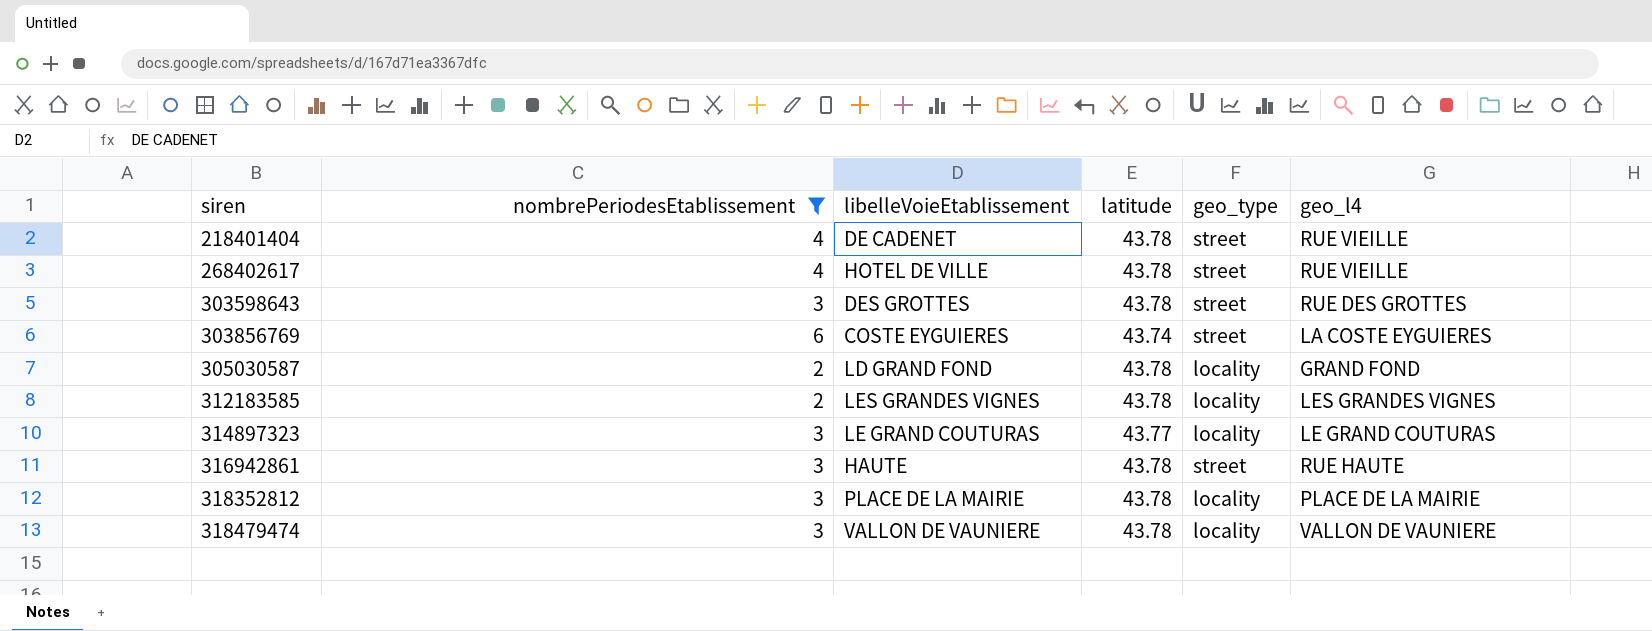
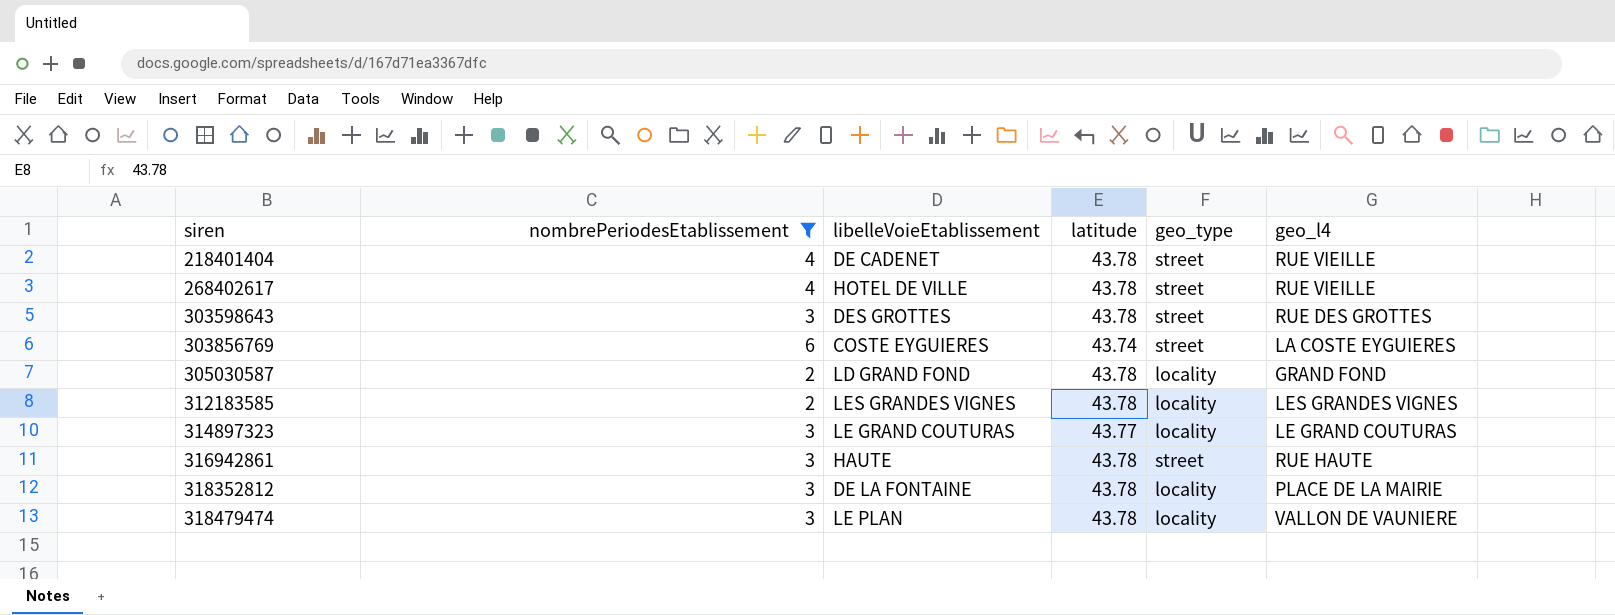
318352812 | libelleVoieEtablissement: PLACE DE LA MAIRIE -> DE LA FONTAINE
318479474 | libelleVoieEtablissement: VALLON DE VAUNIERE -> LE PLAN

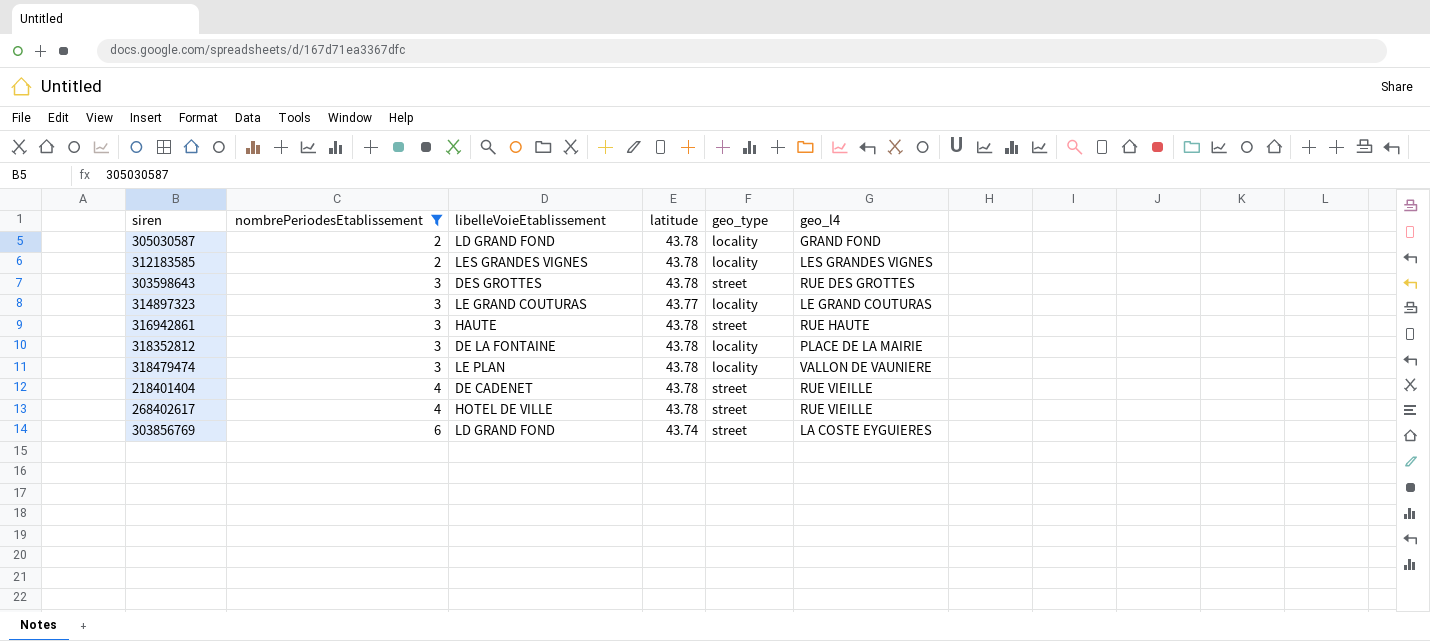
row order: siren ascending -> nombrePeriodesEtablissement ascending
303856769 | libelleVoieEtablissement: COSTE EYGUIERES -> LD GRAND FOND

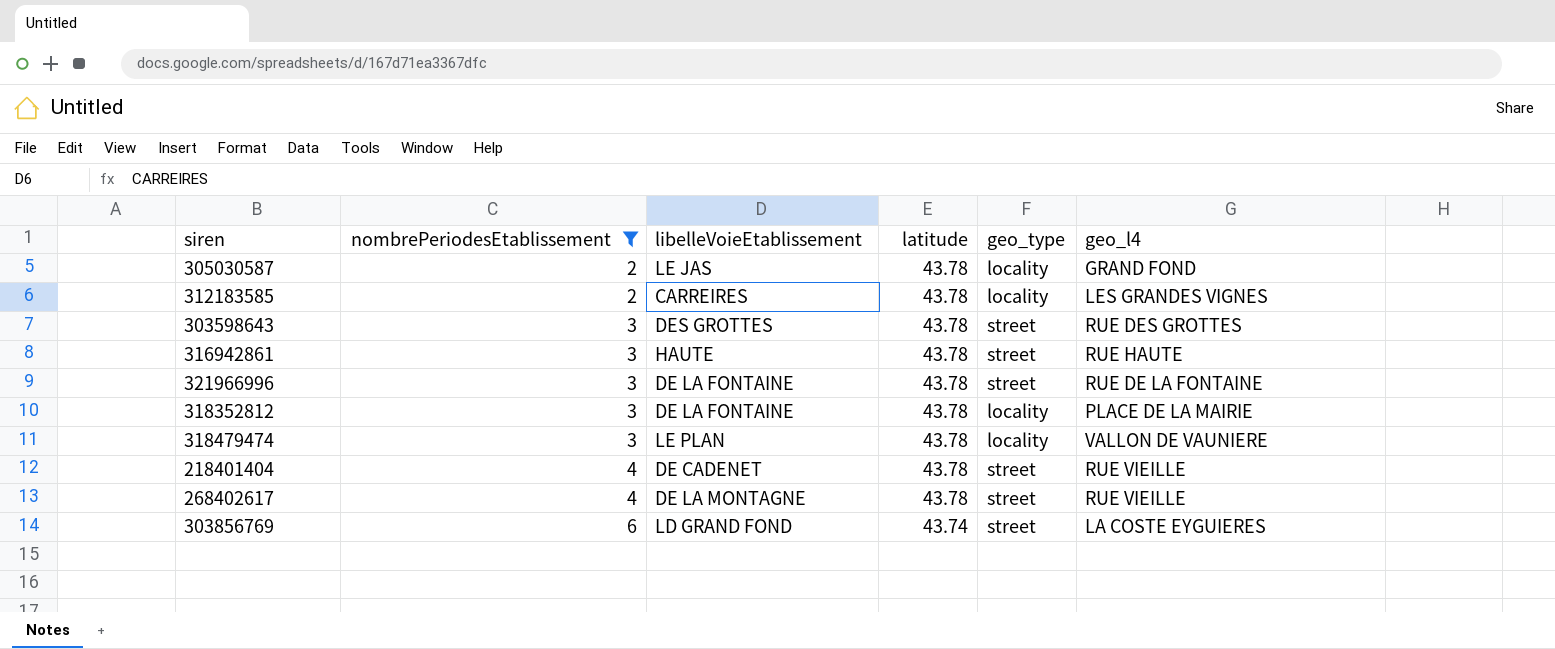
row 314897323: 3 | LE GRAND COUTURAS | 43.77 | locality | LE GRAND COUTURAS -> none
305030587 | libelleVoieEtablissement: LD GRAND FOND -> LE JAS
312183585 | libelleVoieEtablissement: LES GRANDES VIGNES -> CARREIRES
row 321966996: none -> 3 | DE LA FONTAINE | 43.78 | street | RUE DE LA FONTAINE
268402617 | libelleVoieEtablissement: HOTEL DE VILLE -> DE LA MONTAGNE

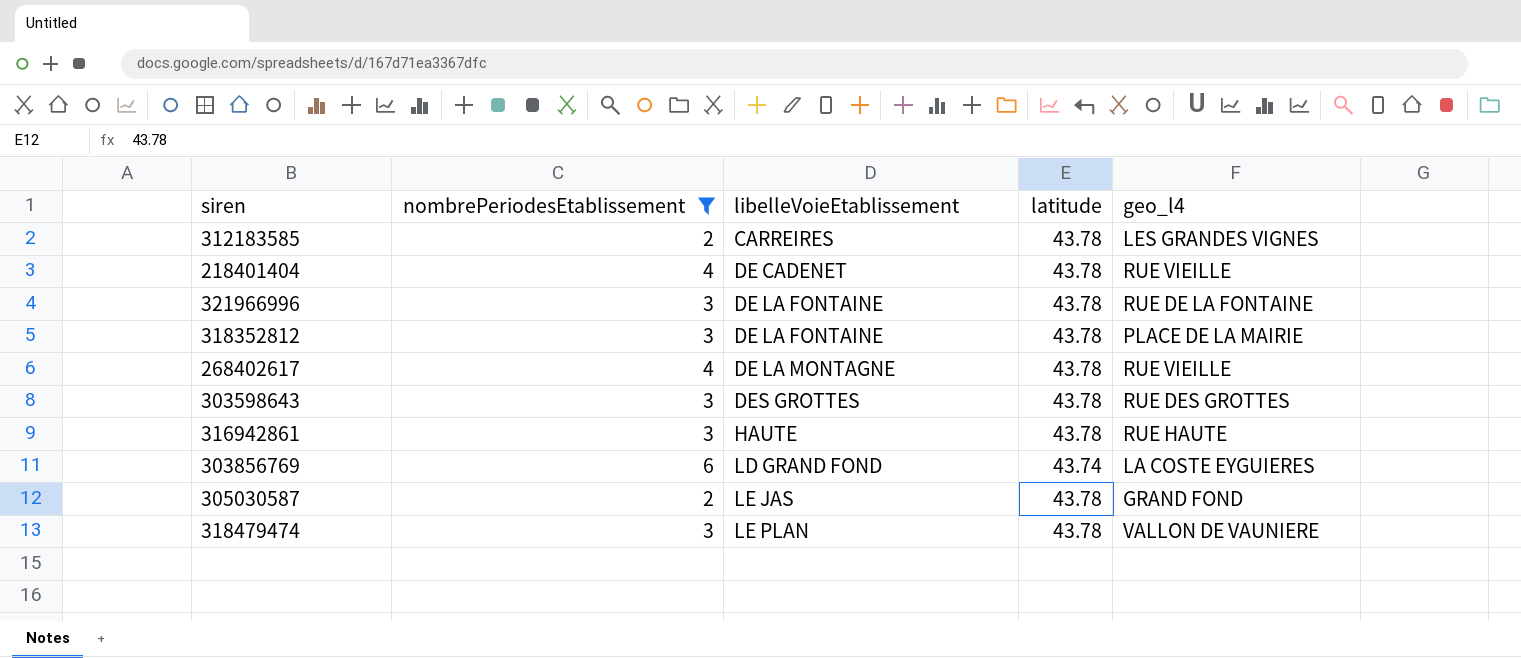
row order: nombrePeriodesEtablissement ascending -> libelleVoieEtablissement ascending
column geo_type | position: 5 -> none

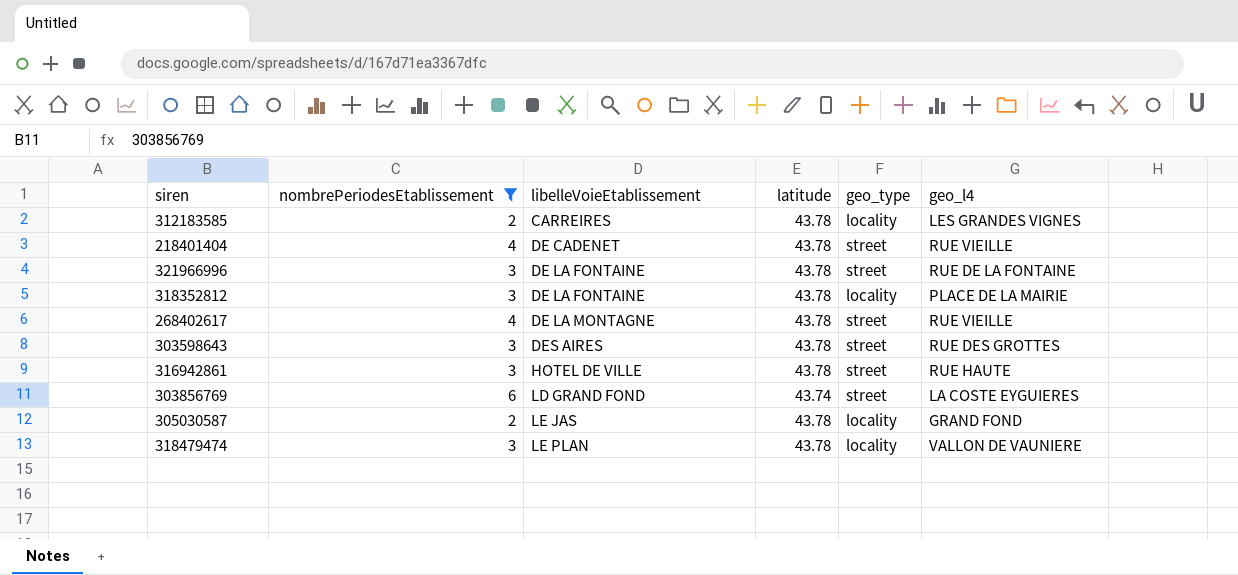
column geo_type | position: none -> 5
303598643 | libelleVoieEtablissement: DES GROTTES -> DES AIRES
316942861 | libelleVoieEtablissement: HAUTE -> HOTEL DE VILLE

